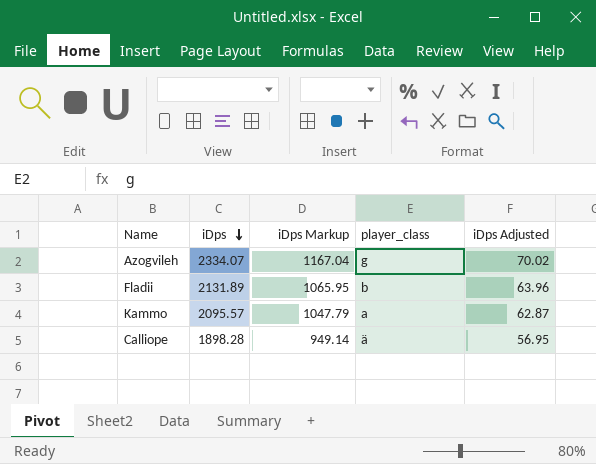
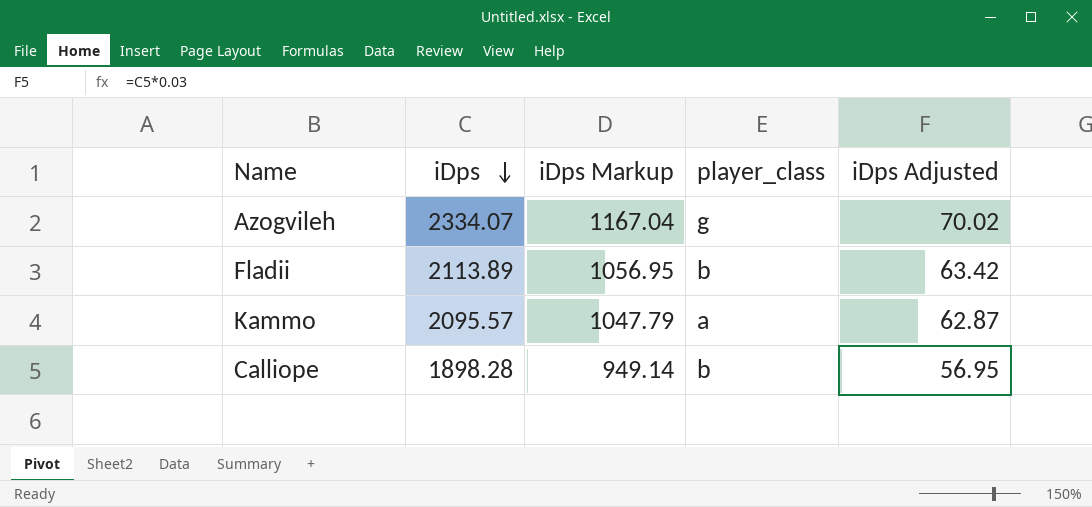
Fladii | iDps: 2131.89 -> 2113.89
Fladii | iDps Markup: 1065.95 -> 1056.95
Fladii | iDps Adjusted: 63.96 -> 63.42
Calliope | player_class: ä -> b

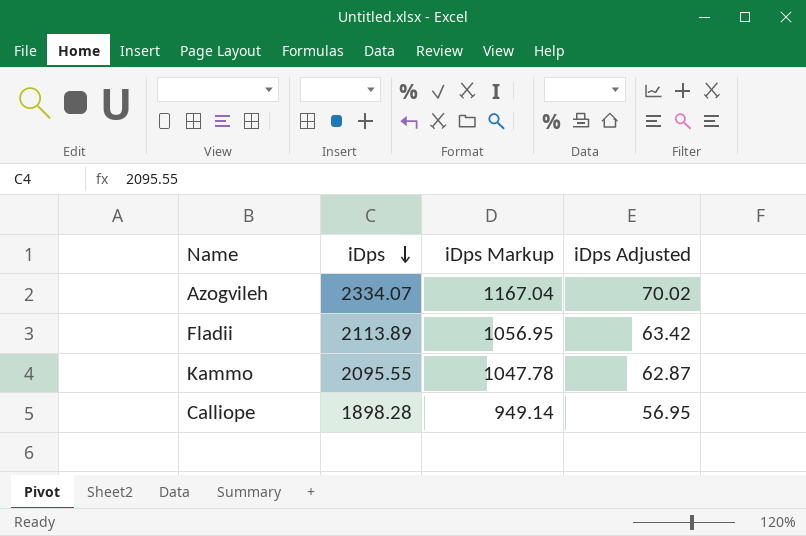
column player_class | position: 4 -> none
Kammo | iDps: 2095.57 -> 2095.55
Kammo | iDps Markup: 1047.79 -> 1047.78

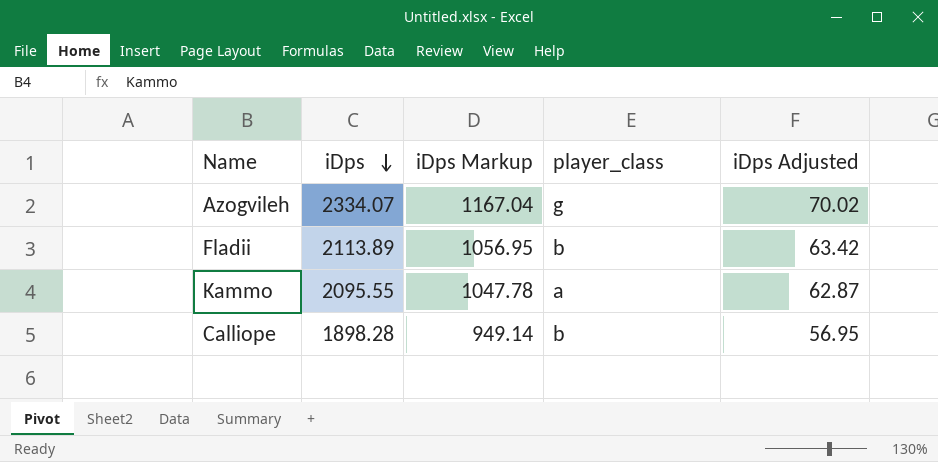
column player_class | position: none -> 4

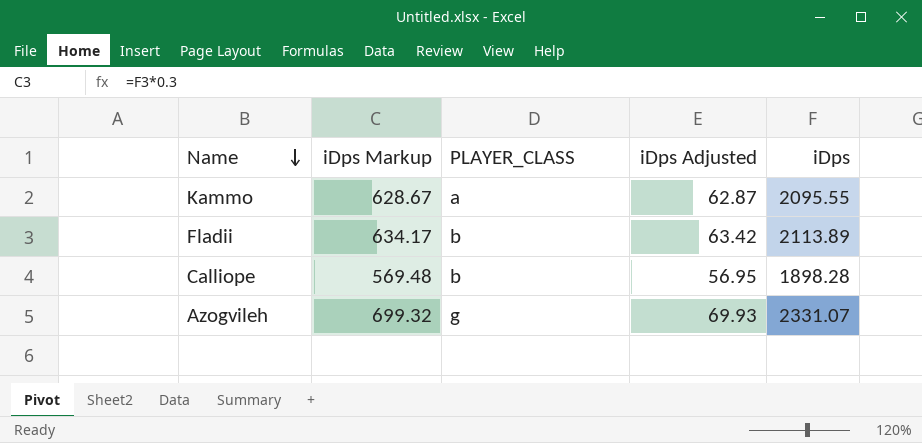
row order: iDps descending -> Name descending
column iDps Markup | formula: [iDps] * 0.5 -> [iDps] * 0.3
column name: player_class -> PLAYER_CLASS
column iDps | position: 2 -> 5
Azogvileh | iDps Adjusted: 70.02 -> 69.93
Azogvileh | iDps: 2334.07 -> 2331.07

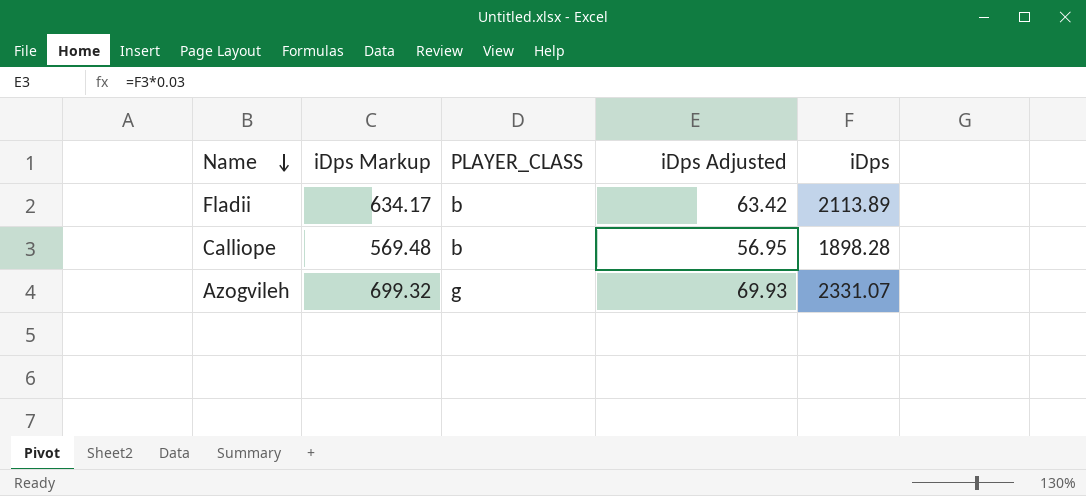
row Kammo: 628.67 | a | 62.87 | 2095.55 -> none

